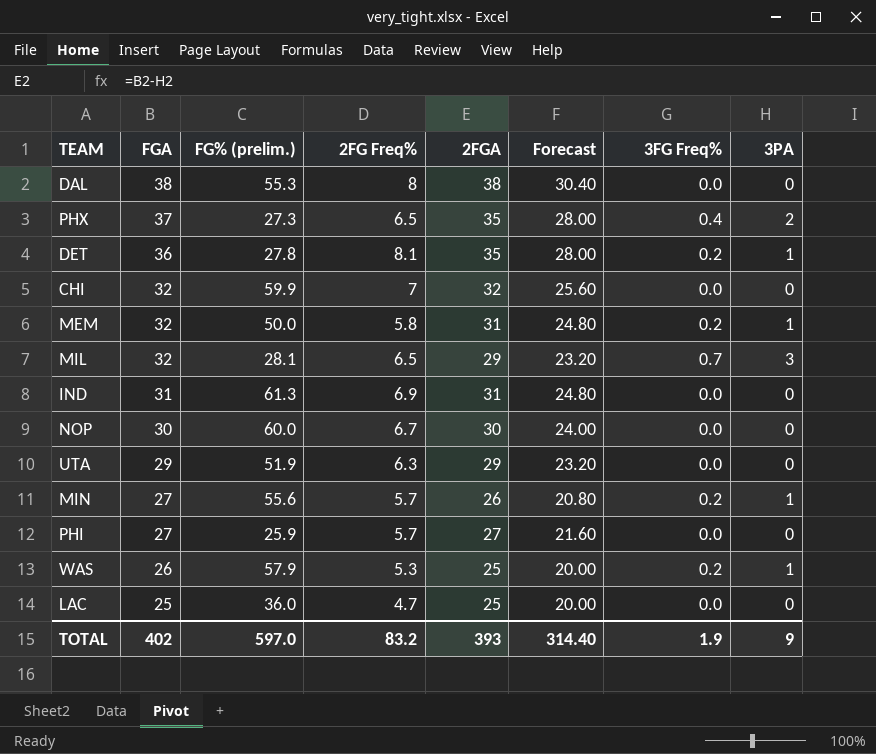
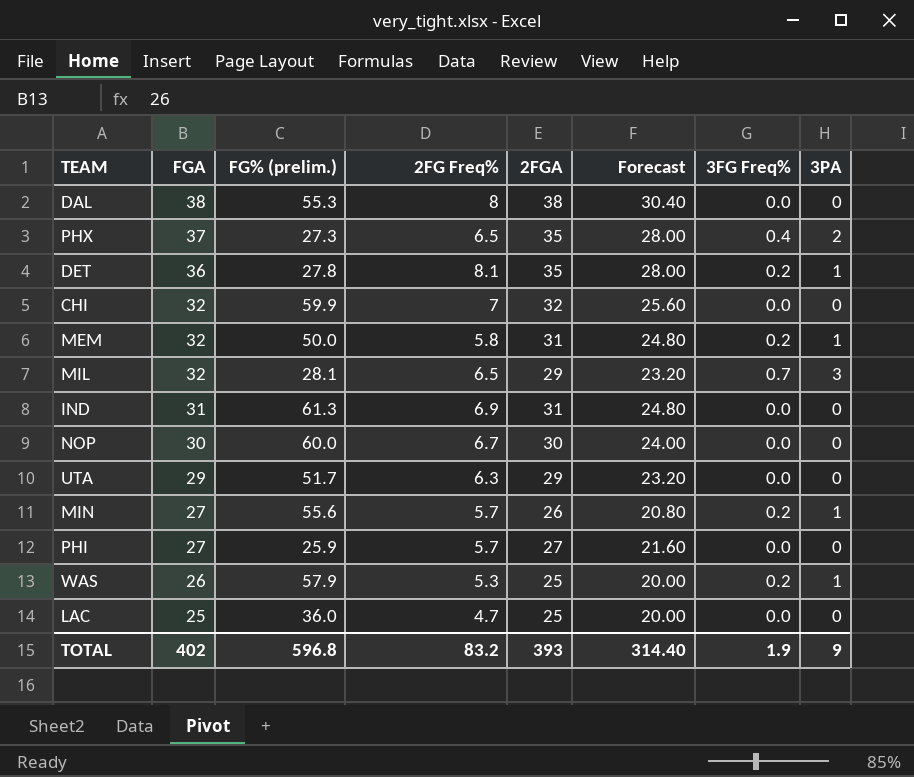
UTA | FG% (prelim.): 51.9 -> 51.7
TOTAL | FG% (prelim.): 597.0 -> 596.8

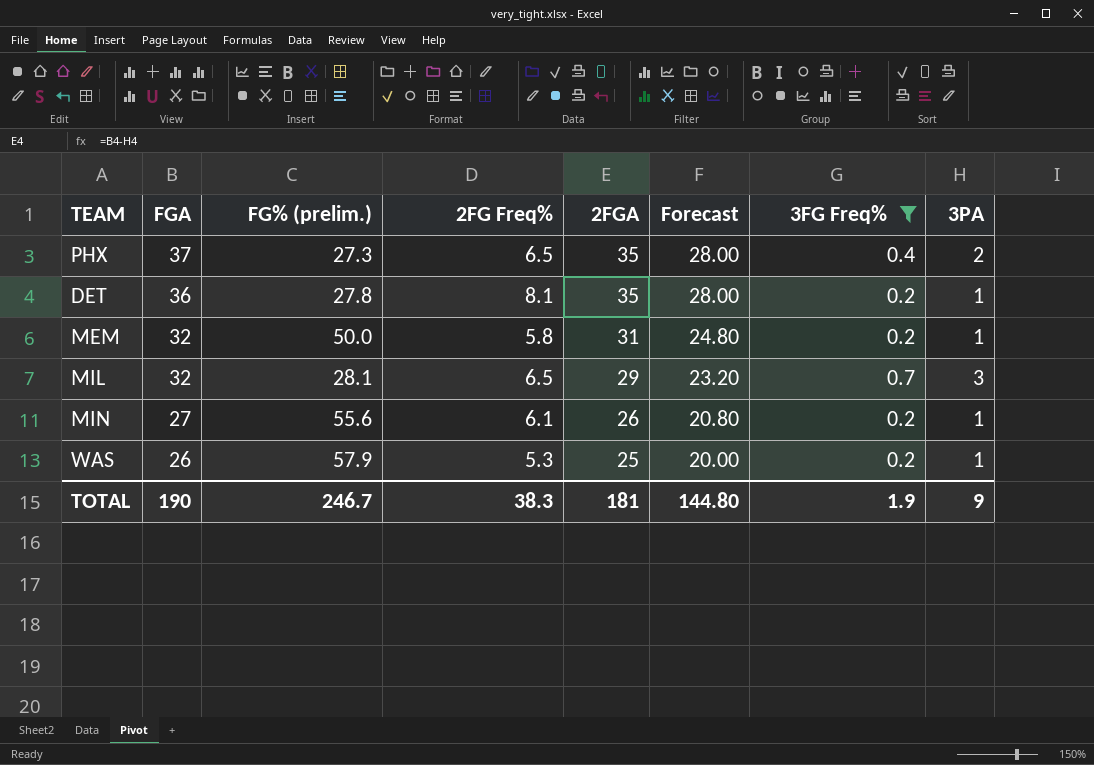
filter: none -> 3FG Freq% != 0.0
MIN | 2FG Freq%: 5.7 -> 6.1
TOTAL | FGA: 402 -> 190
TOTAL | FG% (prelim.): 596.8 -> 246.7
TOTAL | 2FG Freq%: 83.2 -> 38.3
TOTAL | 2FGA: 393 -> 181
TOTAL | Forecast: 314.40 -> 144.80

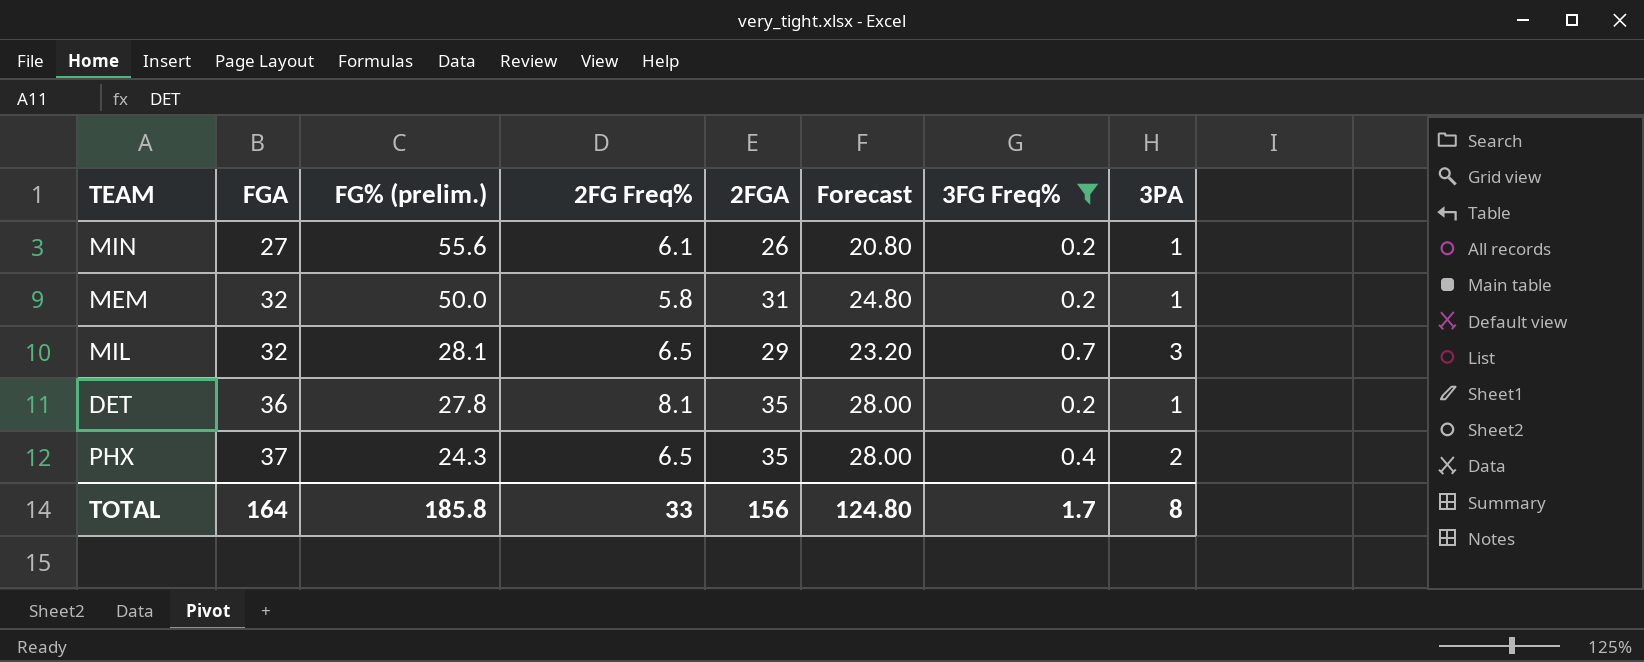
row order: FGA descending -> FGA ascending
row WAS: 26 | 57.9 | 5.3 | 25 | 20.00 | 0.2 | 1 -> none
PHX | FG% (prelim.): 27.3 -> 24.3
TOTAL | FGA: 190 -> 164
TOTAL | FG% (prelim.): 246.7 -> 185.8
TOTAL | 2FG Freq%: 38.3 -> 33
TOTAL | 2FGA: 181 -> 156
TOTAL | Forecast: 144.80 -> 124.80
TOTAL | 3FG Freq%: 1.9 -> 1.7
TOTAL | 3PA: 9 -> 8

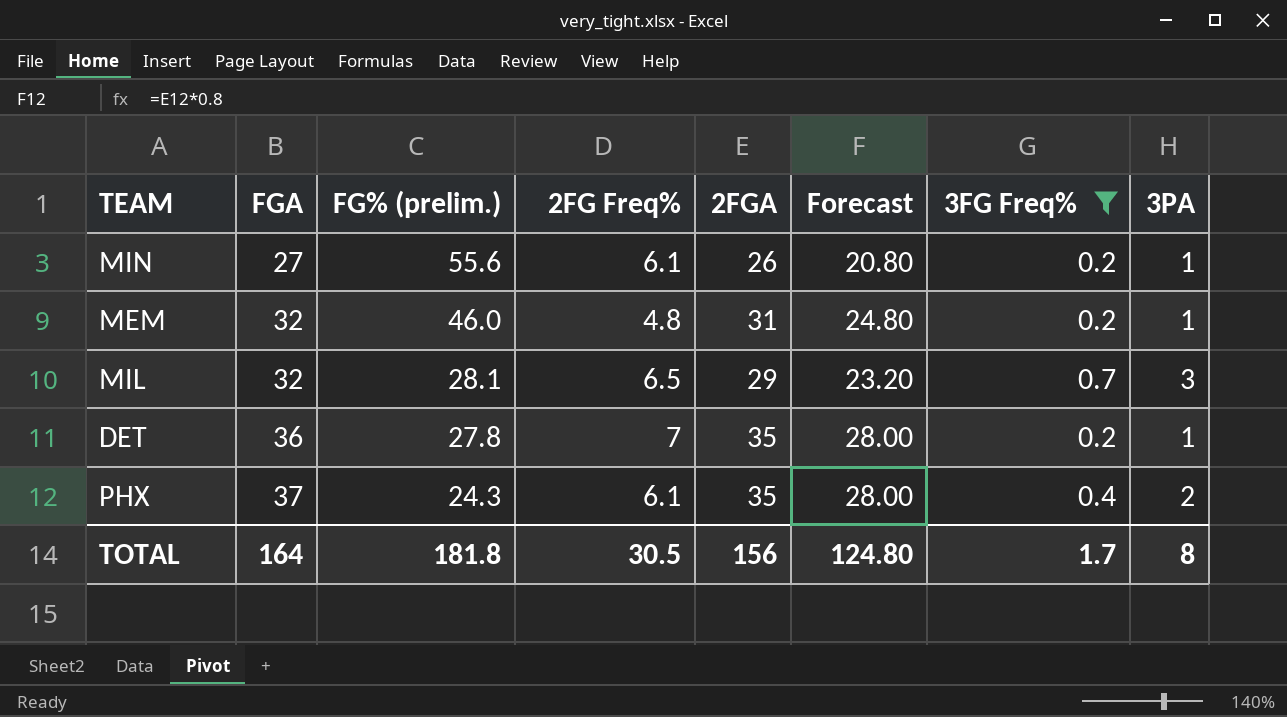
MEM | FG% (prelim.): 50.0 -> 46.0
MEM | 2FG Freq%: 5.8 -> 4.8
DET | 2FG Freq%: 8.1 -> 7
PHX | 2FG Freq%: 6.5 -> 6.1
TOTAL | FG% (prelim.): 185.8 -> 181.8
TOTAL | 2FG Freq%: 33 -> 30.5

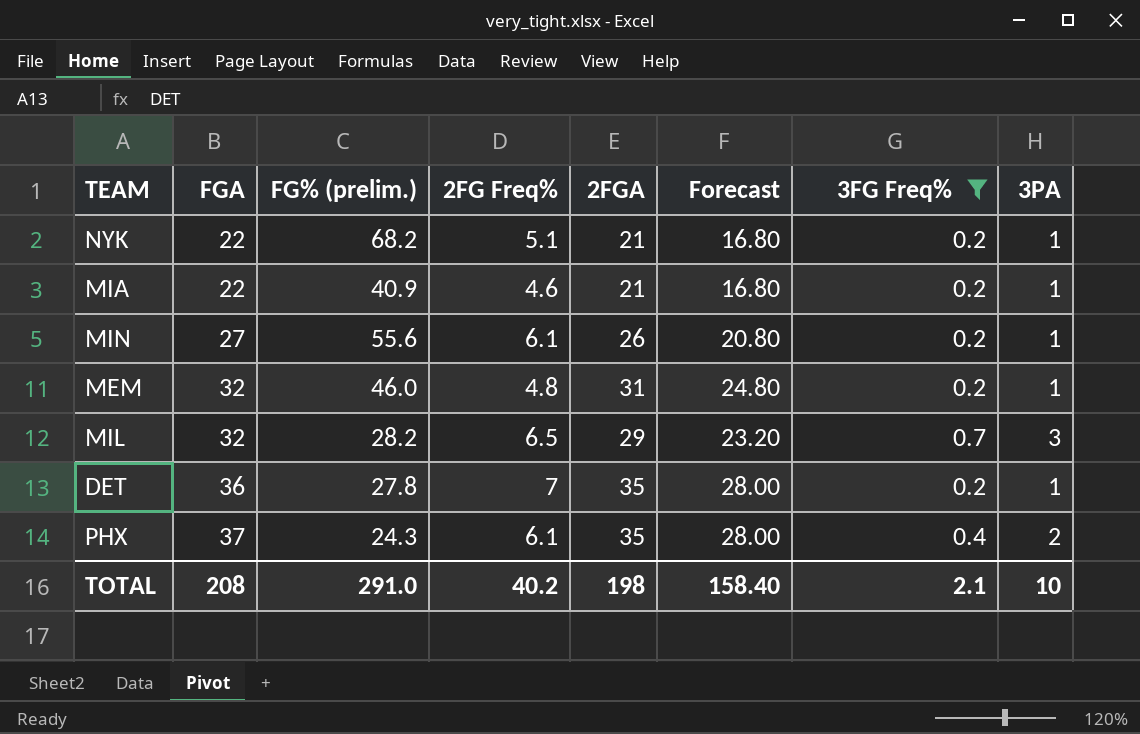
row NYK: none -> 22 | 68.2 | 5.1 | 21 | 16.80 | 0.2 | 1
row MIA: none -> 22 | 40.9 | 4.6 | 21 | 16.80 | 0.2 | 1
MIL | FG% (prelim.): 28.1 -> 28.2
TOTAL | FGA: 164 -> 208
TOTAL | FG% (prelim.): 181.8 -> 291.0
TOTAL | 2FG Freq%: 30.5 -> 40.2
TOTAL | 2FGA: 156 -> 198
TOTAL | Forecast: 124.80 -> 158.40
TOTAL | 3FG Freq%: 1.7 -> 2.1
TOTAL | 3PA: 8 -> 10

